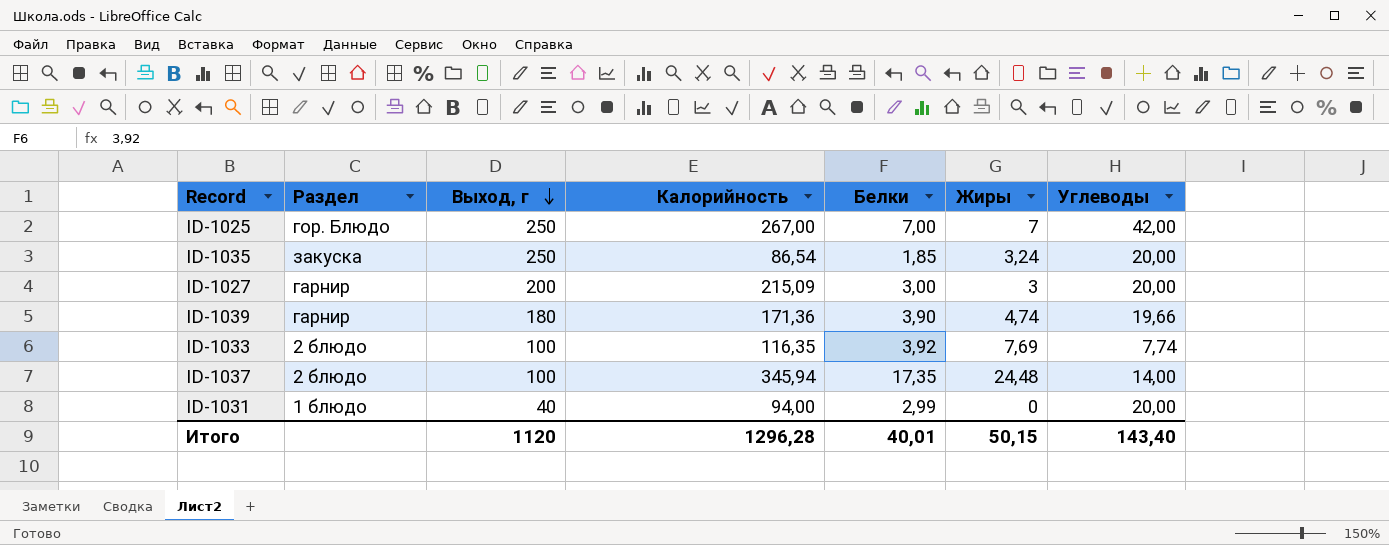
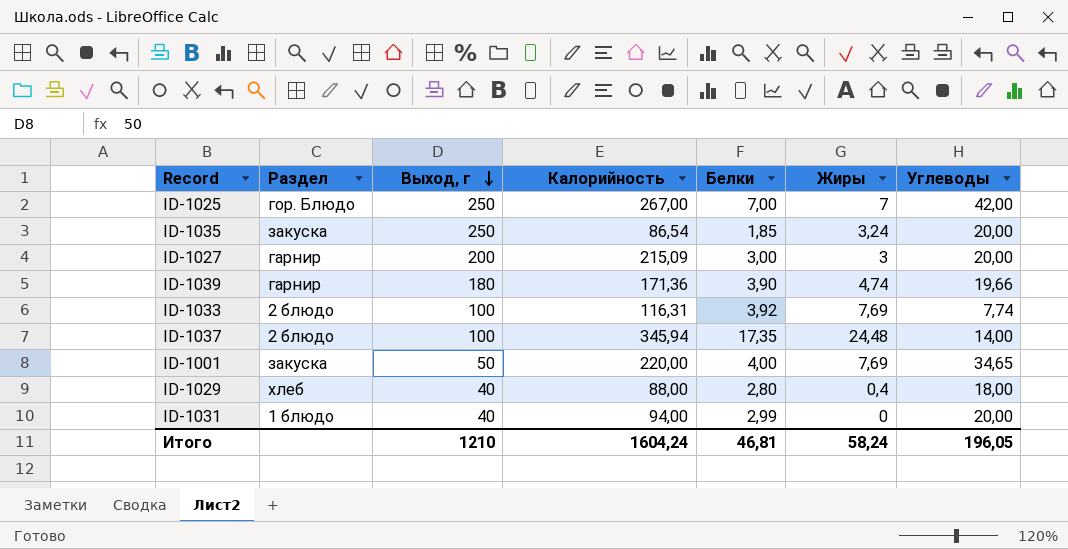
ID-1033 | Калорийность: 116,35 -> 116,31
row ID-1001: none -> закуска | 50 | 220,00 | 4,00 | 7,69 | 34,65
row ID-1029: none -> хлеб | 40 | 88,00 | 2,80 | 0,4 | 18,00
Итого | Выход, г: 1120 -> 1210
Итого | Калорийность: 1296,28 -> 1604,24
Итого | Белки: 40,01 -> 46,81
Итого | Жиры: 50,15 -> 58,24
Итого | Углеводы: 143,40 -> 196,05

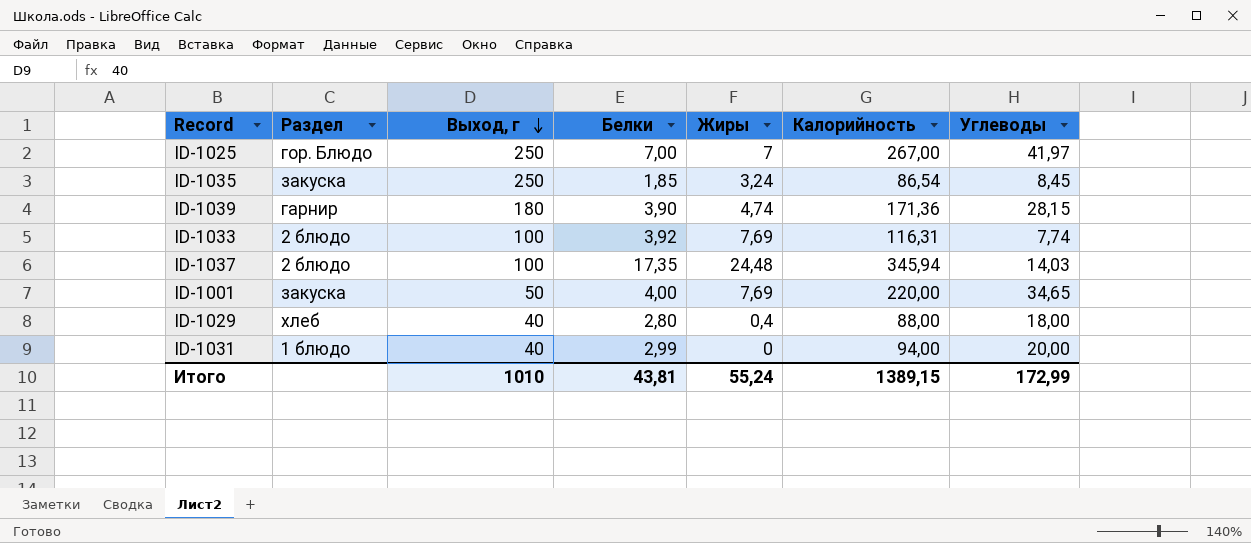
column Калорийность | position: 4 -> 6
row ID-1027: гарнир | 200 | 215,09 | 3,00 | 3 | 20,00 -> none
ID-1025 | Углеводы: 42,00 -> 41,97
ID-1035 | Углеводы: 20,00 -> 8,45
ID-1039 | Углеводы: 19,66 -> 28,15
ID-1037 | Углеводы: 14,00 -> 14,03
Итого | Выход, г: 1210 -> 1010
Итого | Белки: 46,81 -> 43,81
Итого | Жиры: 58,24 -> 55,24
Итого | Калорийность: 1604,24 -> 1389,15
Итого | Углеводы: 196,05 -> 172,99

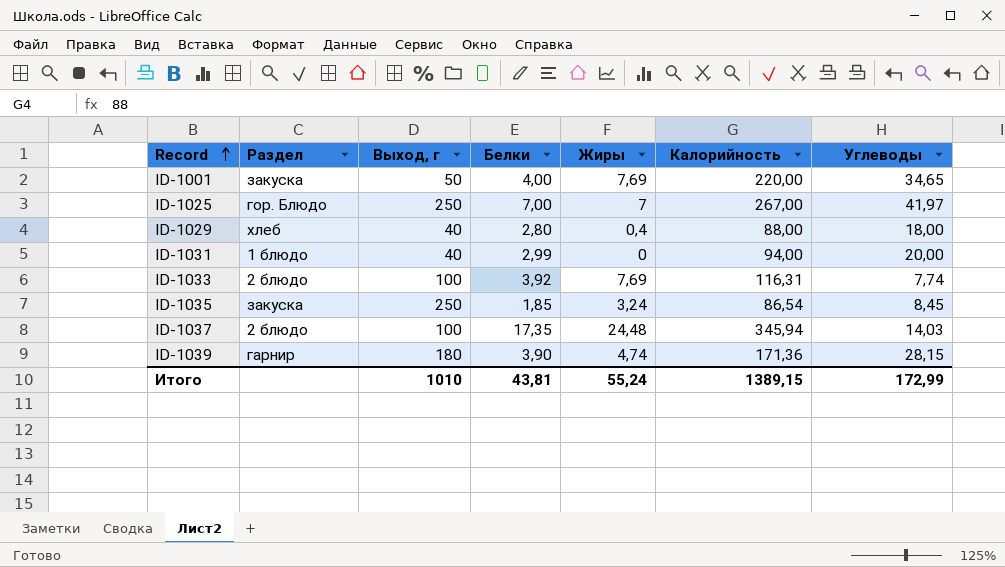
row order: Выход, г descending -> Record ascending

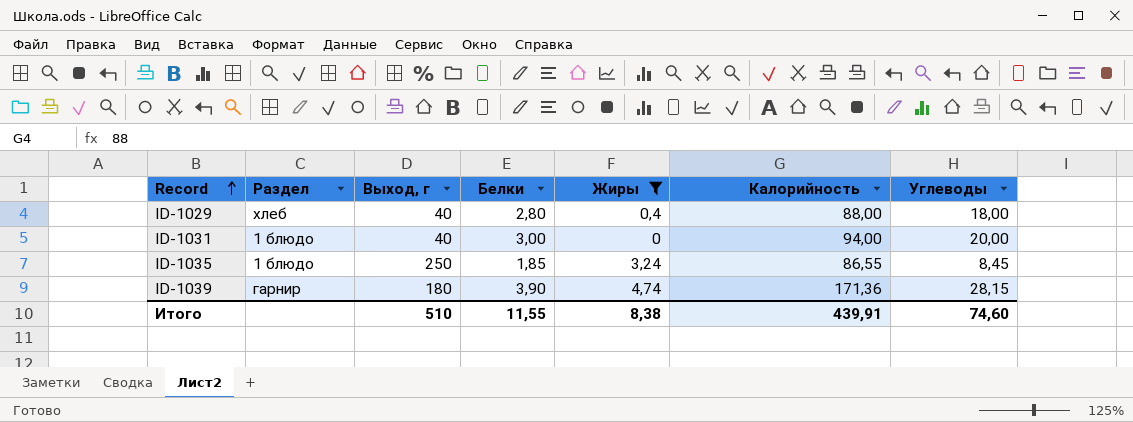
filter: none -> Жиры <= 4,74
ID-1031 | Белки: 2,99 -> 3,00
ID-1035 | Раздел: закуска -> 1 блюдо
ID-1035 | Калорийность: 86,54 -> 86,55
Итого | Выход, г: 1010 -> 510
Итого | Белки: 43,81 -> 11,55
Итого | Жиры: 55,24 -> 8,38
Итого | Калорийность: 1389,15 -> 439,91
Итого | Углеводы: 172,99 -> 74,60

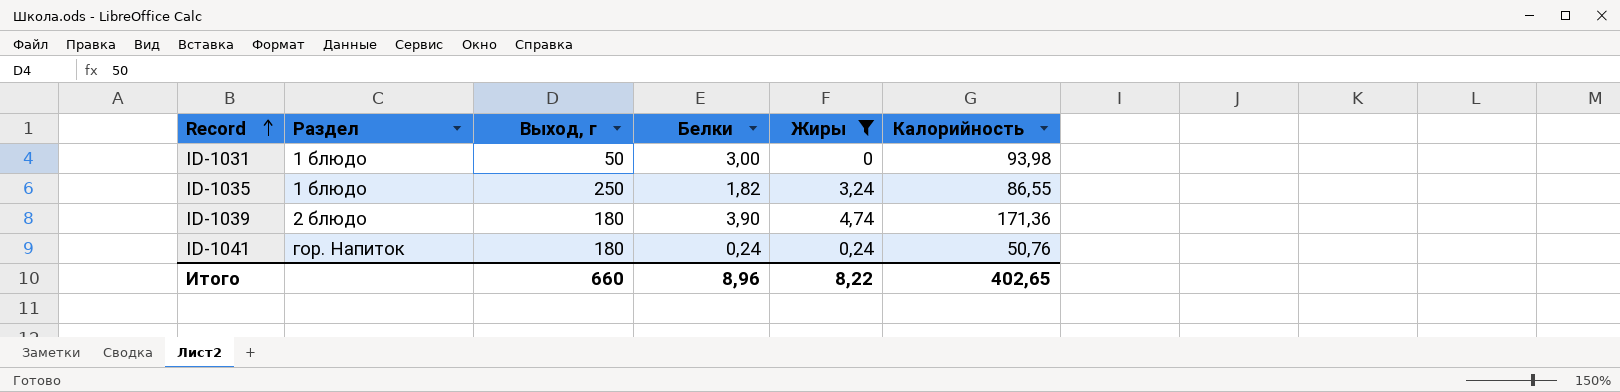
column Углеводы | position: 7 -> none
row ID-1029: хлеб | 40 | 2,80 | 0,4 | 88,00 | 18,00 -> none
ID-1031 | Выход, г: 40 -> 50
ID-1031 | Калорийность: 94,00 -> 93,98
ID-1035 | Белки: 1,85 -> 1,82
ID-1039 | Раздел: гарнир -> 2 блюдо
row ID-1041: none -> гор. Напиток | 180 | 0,24 | 0,24 | 50,76
Итого | Выход, г: 510 -> 660
Итого | Белки: 11,55 -> 8,96
Итого | Жиры: 8,38 -> 8,22
Итого | Калорийность: 439,91 -> 402,65

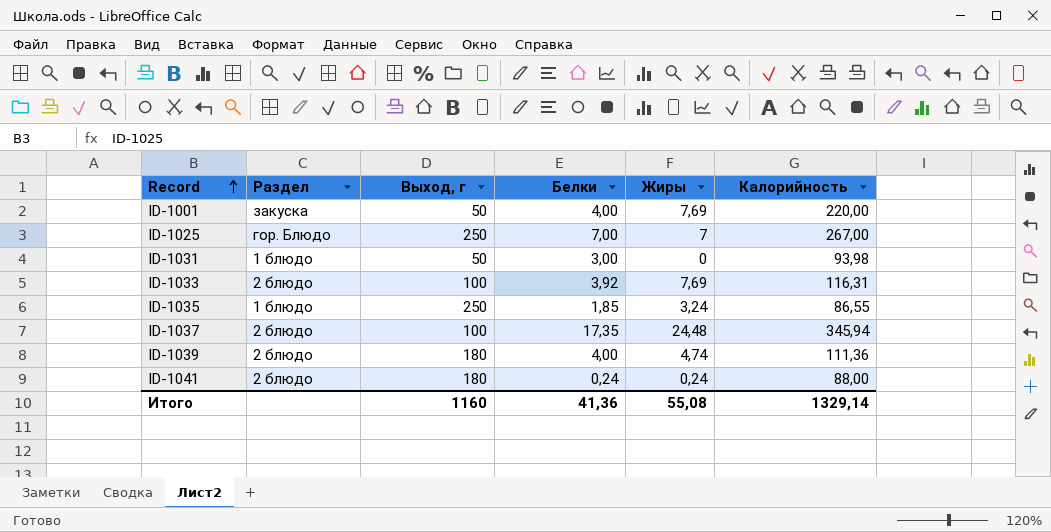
filter: Жиры <= 4,74 -> none
ID-1035 | Белки: 1,82 -> 1,85
ID-1039 | Белки: 3,90 -> 4,00
ID-1039 | Калорийность: 171,36 -> 111,36
ID-1041 | Раздел: гор. Напиток -> 2 блюдо
ID-1041 | Калорийность: 50,76 -> 88,00
Итого | Выход, г: 660 -> 1160
Итого | Белки: 8,96 -> 41,36
Итого | Жиры: 8,22 -> 55,08
Итого | Калорийность: 402,65 -> 1329,14

